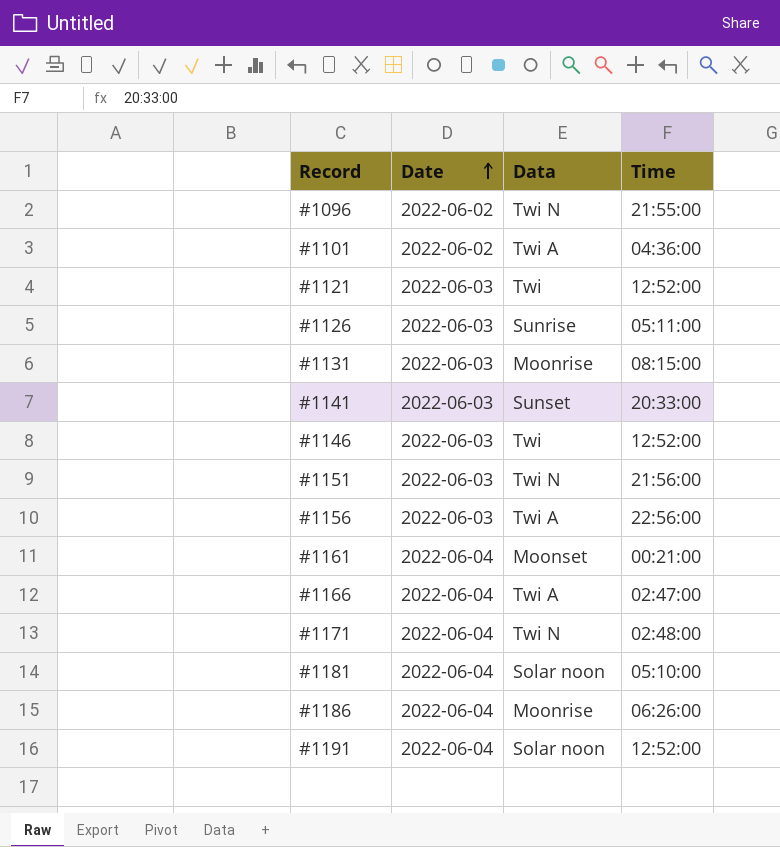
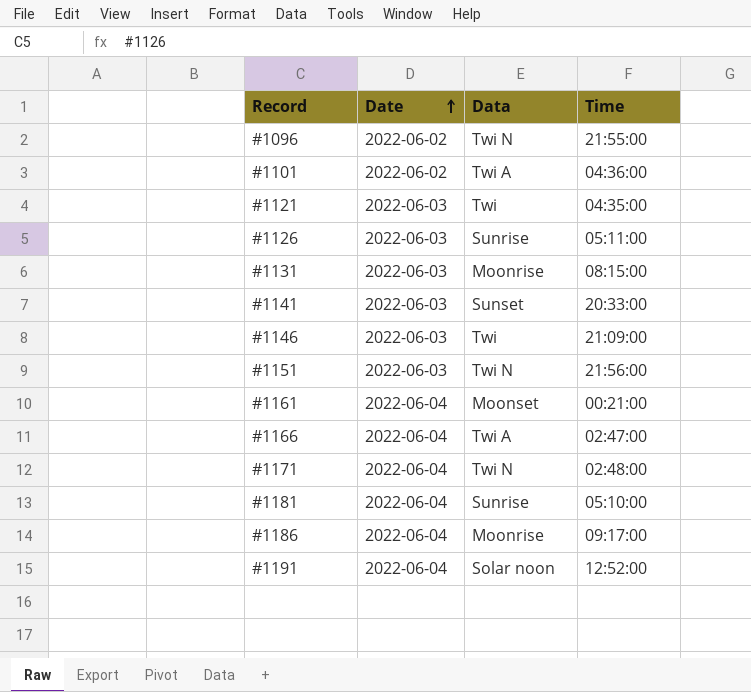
row #1156: 2022-06-03 | Twi A | 22:56:00 -> none
#1121 | Time: 12:52:00 -> 04:35:00
#1146 | Time: 12:52:00 -> 21:09:00
#1181 | Data: Solar noon -> Sunrise
#1186 | Time: 06:26:00 -> 09:17:00

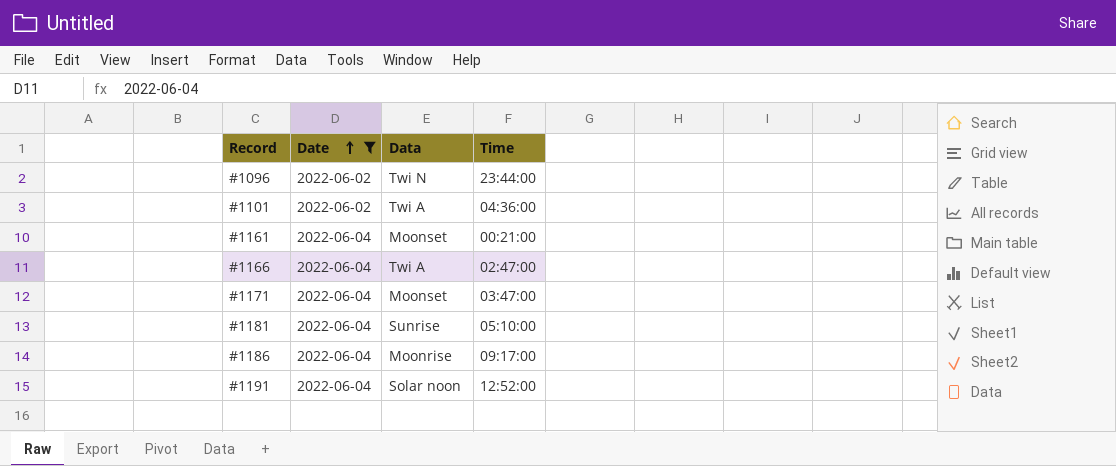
filter: none -> Date != 2022-06-03
#1096 | Time: 21:55:00 -> 23:44:00
#1171 | Data: Twi N -> Moonset
#1171 | Time: 02:48:00 -> 03:47:00

